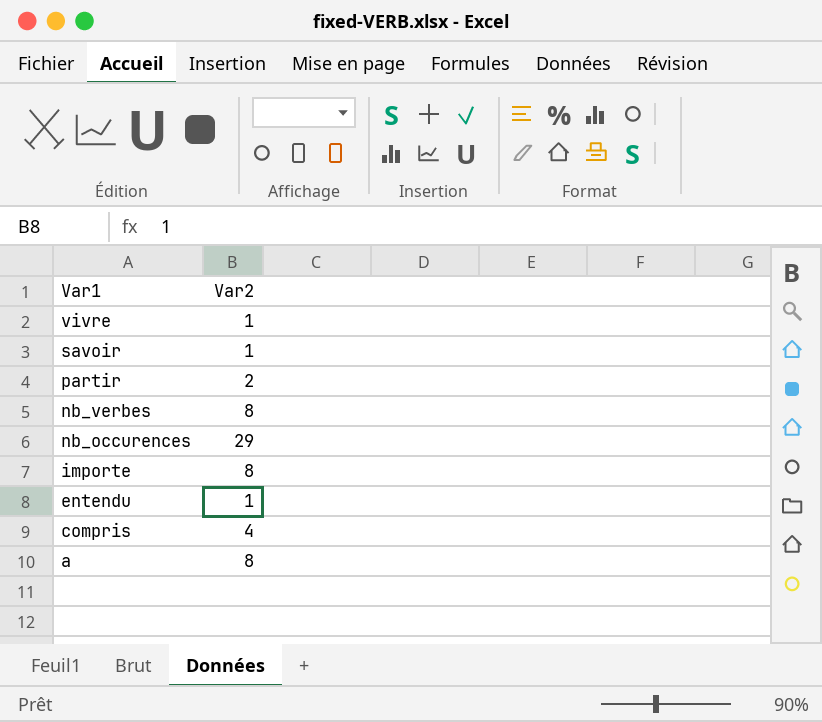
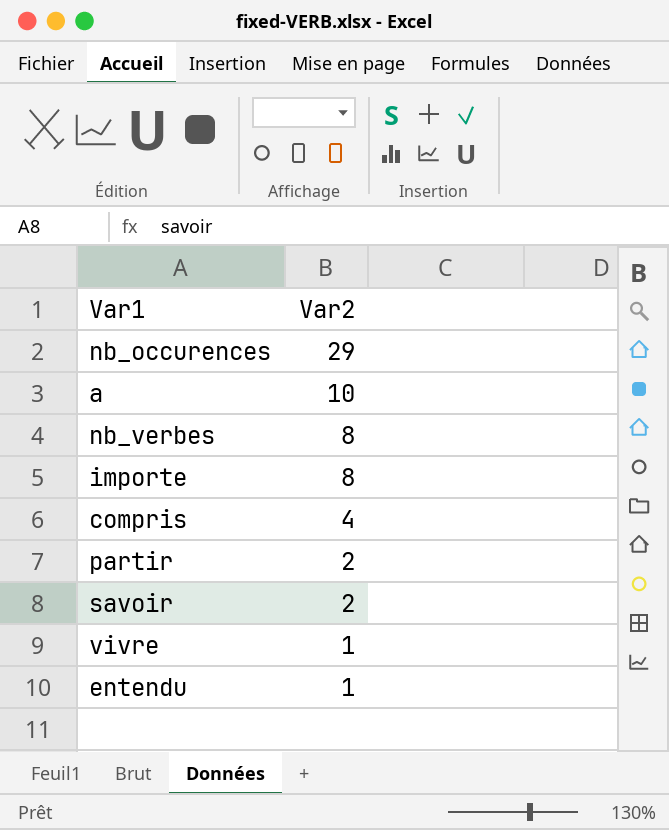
row order: Var1 descending -> Var2 descending
a | Var2: 8 -> 10
savoir | Var2: 1 -> 2

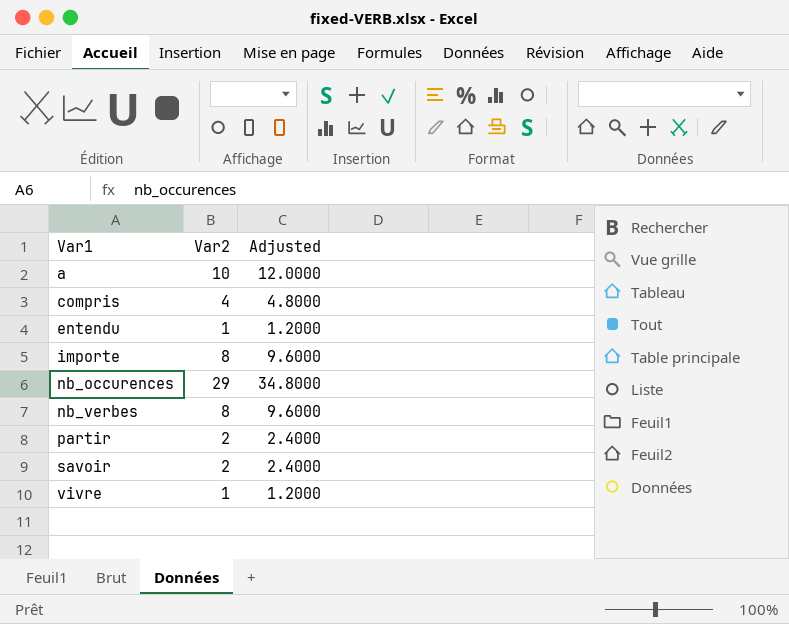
row order: Var2 descending -> Var1 ascending
column Adjusted | formula: none -> [Var2] * 1.2

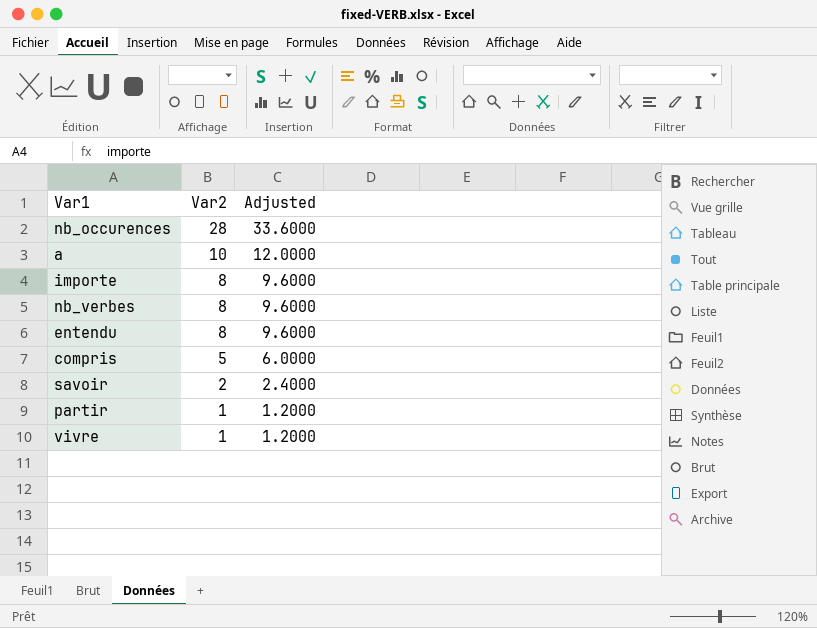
row order: Var1 ascending -> Var2 descending
nb_occurences | Var2: 29 -> 28
nb_occurences | Adjusted: 34.8000 -> 33.6000
entendu | Var2: 1 -> 8
entendu | Adjusted: 1.2000 -> 9.6000
compris | Var2: 4 -> 5
compris | Adjusted: 4.8000 -> 6.0000
partir | Var2: 2 -> 1
partir | Adjusted: 2.4000 -> 1.2000

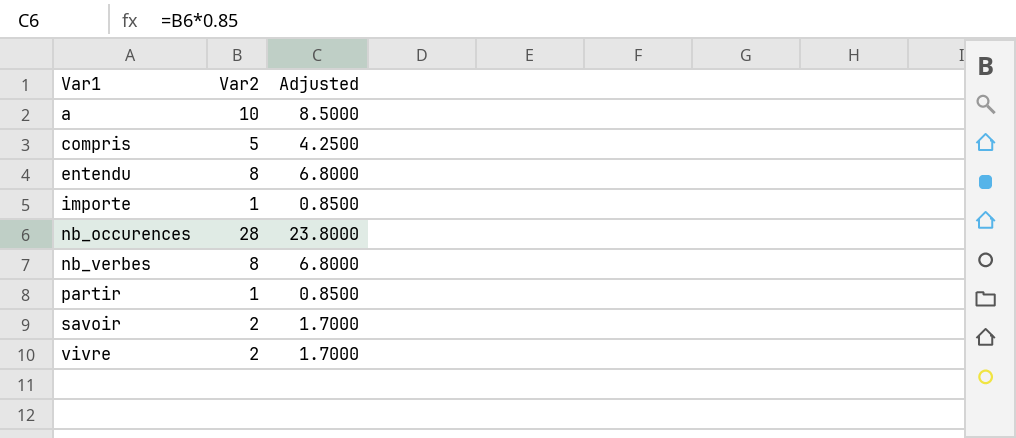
row order: Var2 descending -> Var1 ascending
column Adjusted | formula: [Var2] * 1.2 -> [Var2] * 0.85
importe | Var2: 8 -> 1
vivre | Var2: 1 -> 2

